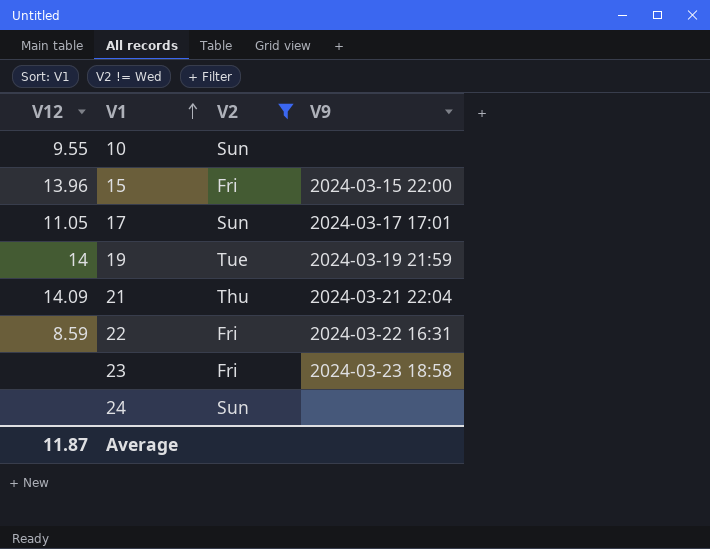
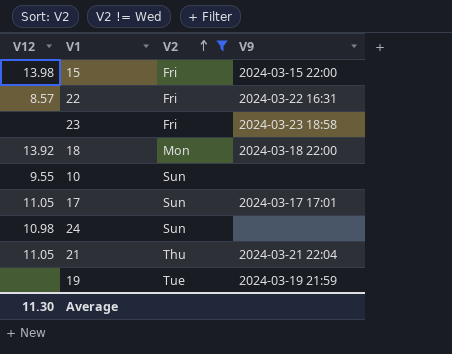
row order: V1 ascending -> V2 ascending
15 | V12: 13.96 -> 13.98
22 | V12: 8.59 -> 8.57
row 18: none -> 13.92 | Mon | 2024-03-18 22:00
24 | V12: none -> 10.98
21 | V12: 14.09 -> 11.05
19 | V12: 14 -> none
Average | V12: 11.87 -> 11.30

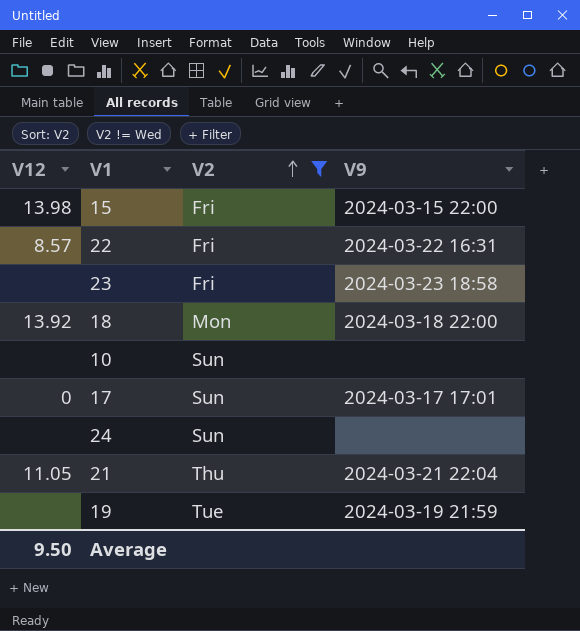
10 | V12: 9.55 -> none
17 | V12: 11.05 -> 0
24 | V12: 10.98 -> none
Average | V12: 11.30 -> 9.50

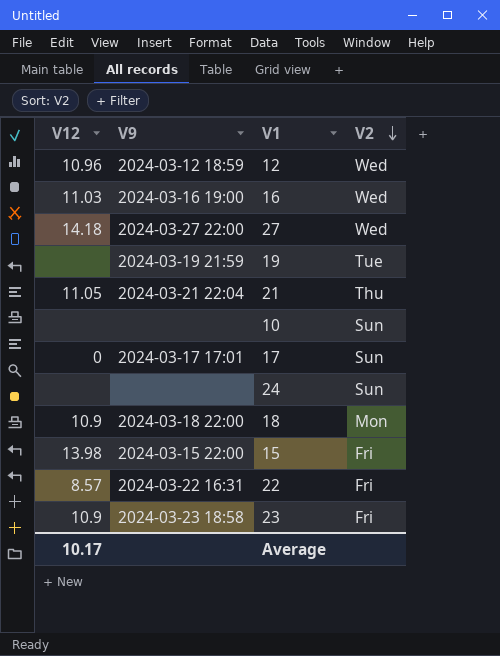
filter: V2 != Wed -> none
row order: V2 ascending -> V2 descending
column V9 | position: 4 -> 2
18 | V12: 13.92 -> 10.9
23 | V12: none -> 10.9
Average | V12: 9.50 -> 10.17

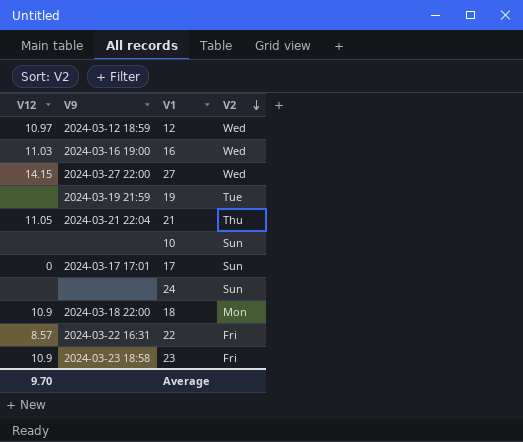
row 15: 13.98 | 2024-03-15 22:00 | Fri -> none
12 | V12: 10.96 -> 10.97
27 | V12: 14.18 -> 14.15
Average | V12: 10.17 -> 9.70

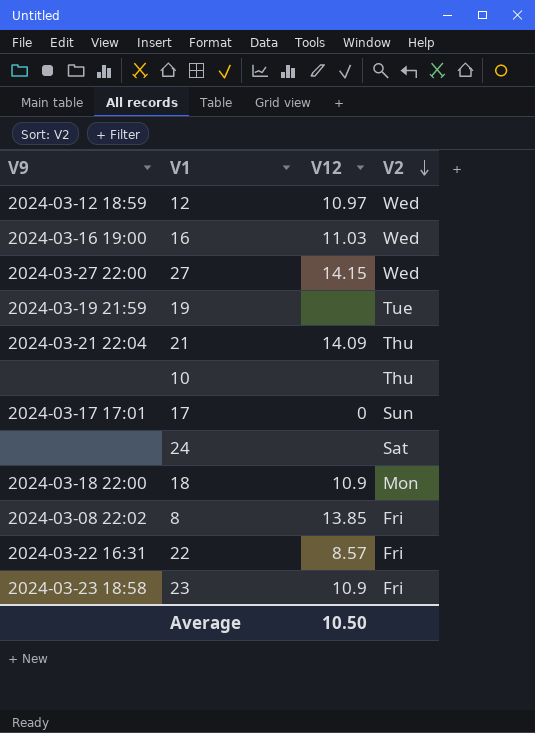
column V12 | position: 1 -> 3
21 | V12: 11.05 -> 14.09
10 | V2: Sun -> Thu
24 | V2: Sun -> Sat
row 8: none -> 2024-03-08 22:02 | 13.85 | Fri
Average | V12: 9.70 -> 10.50

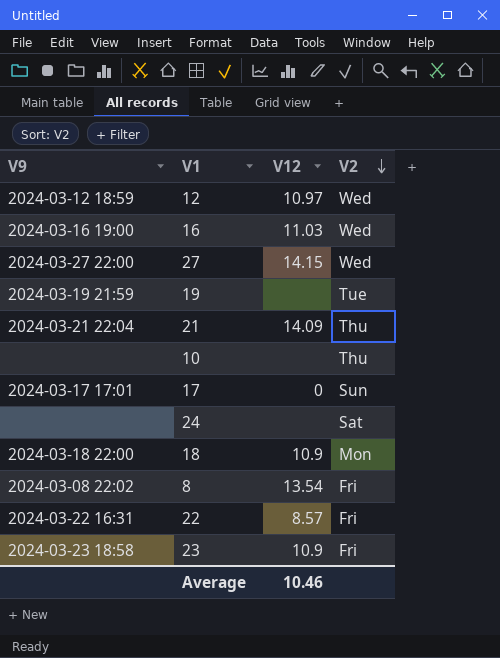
8 | V12: 13.85 -> 13.54
Average | V12: 10.50 -> 10.46

